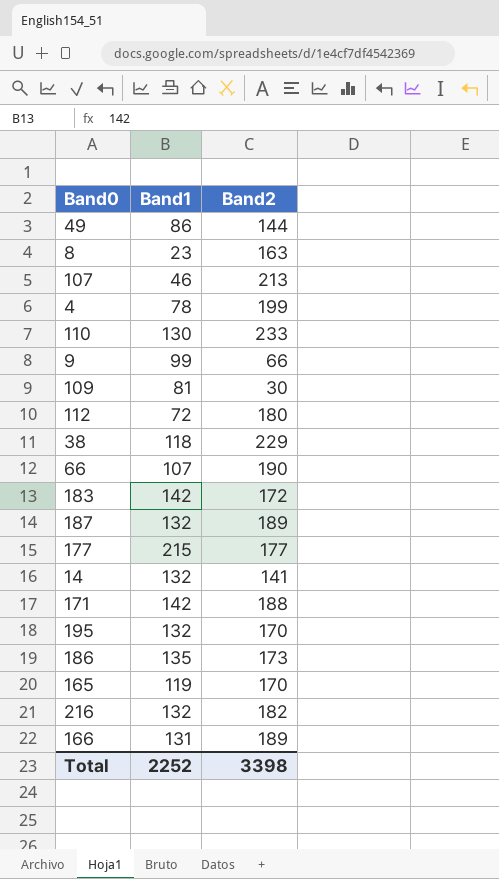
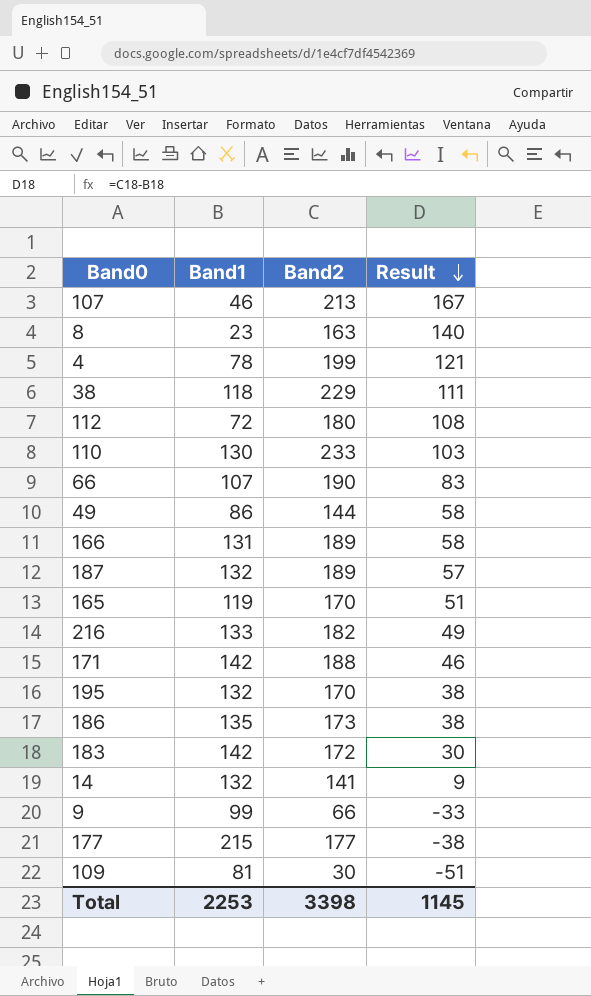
row order: none -> Result descending
column Result | formula: none -> [Band2] - [Band1]
216 | Band1: 132 -> 133
Total | Band1: 2252 -> 2253

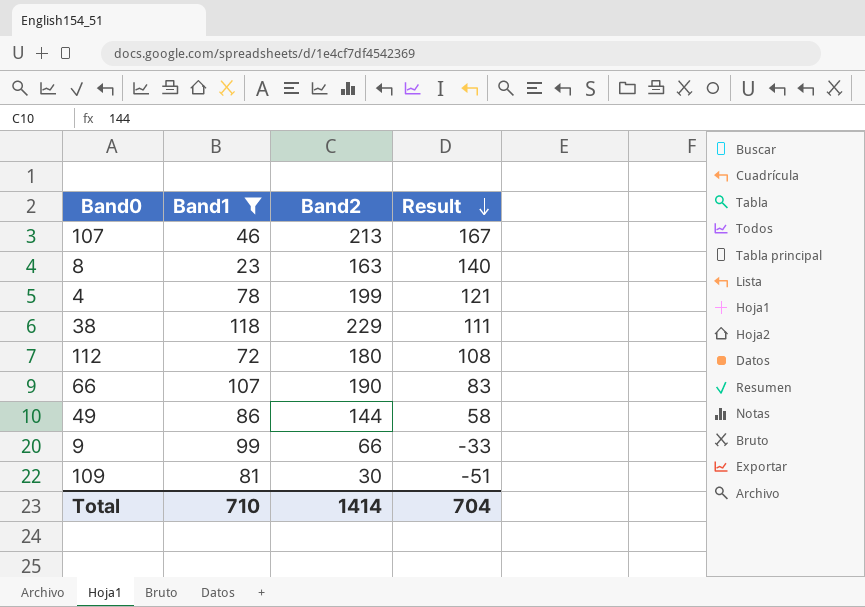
filter: none -> Band1 <= 118
Total | Band1: 2253 -> 710
Total | Band2: 3398 -> 1414
Total | Result: 1145 -> 704

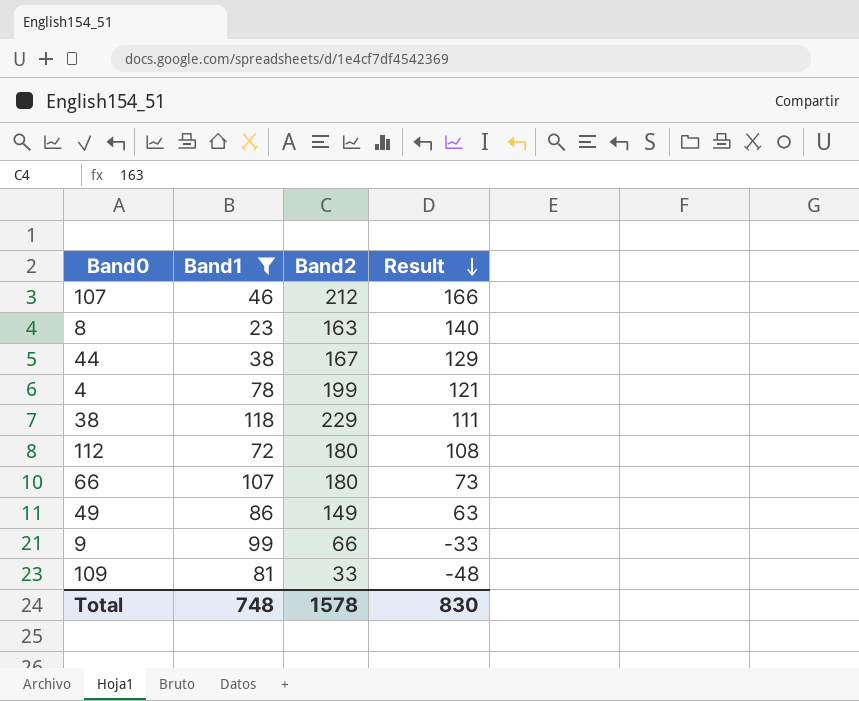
107 | Band2: 213 -> 212
107 | Result: 167 -> 166
row 44: none -> 38 | 167 | 129
66 | Band2: 190 -> 180
66 | Result: 83 -> 73
49 | Band2: 144 -> 149
49 | Result: 58 -> 63
109 | Band2: 30 -> 33
109 | Result: -51 -> -48
Total | Band1: 710 -> 748
Total | Band2: 1414 -> 1578
Total | Result: 704 -> 830

